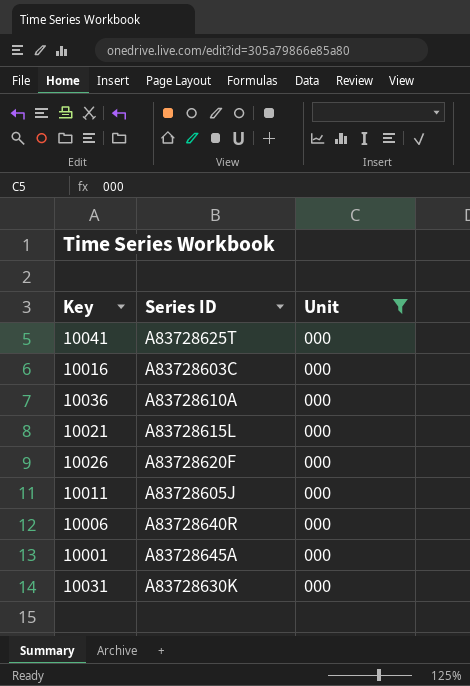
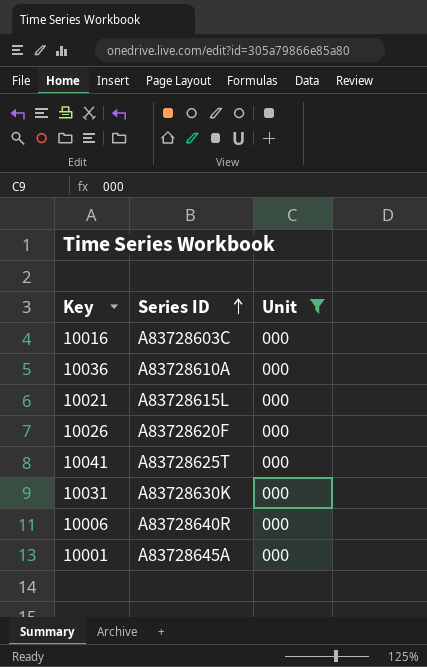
row order: none -> Series ID ascending
row 10011: A83728605J | 000 -> none

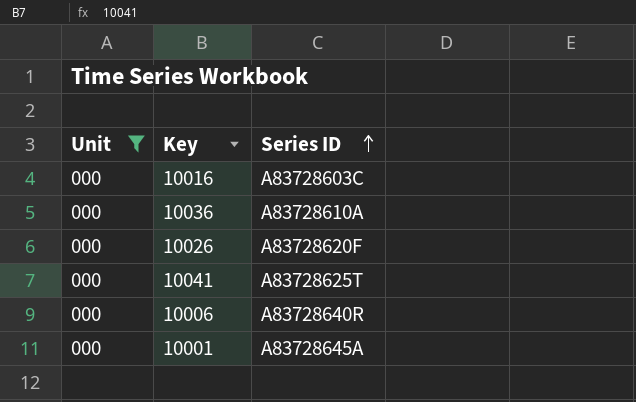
column Unit | position: 3 -> 1
row 10021: A83728615L | 000 -> none
row 10031: A83728630K | 000 -> none

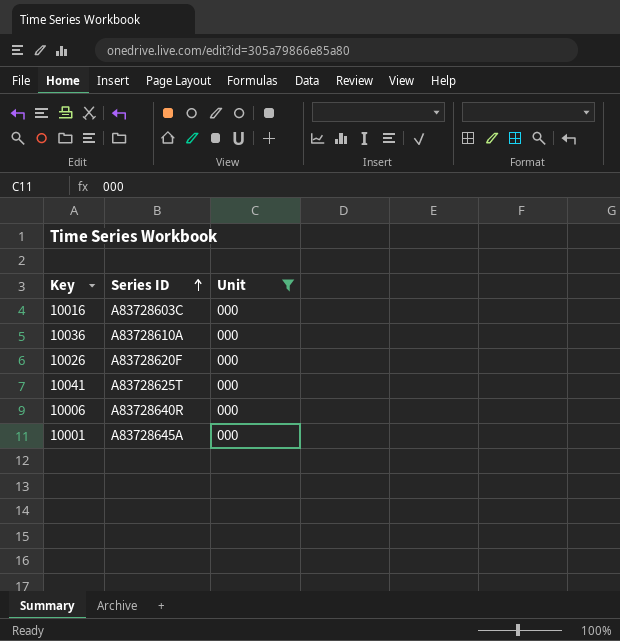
column Unit | position: 1 -> 3

